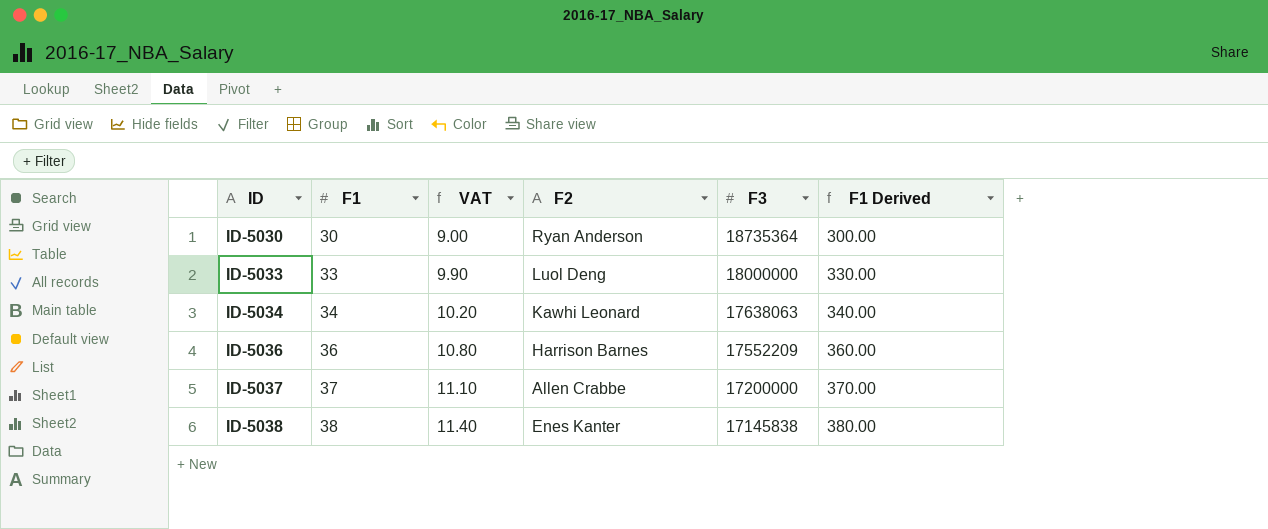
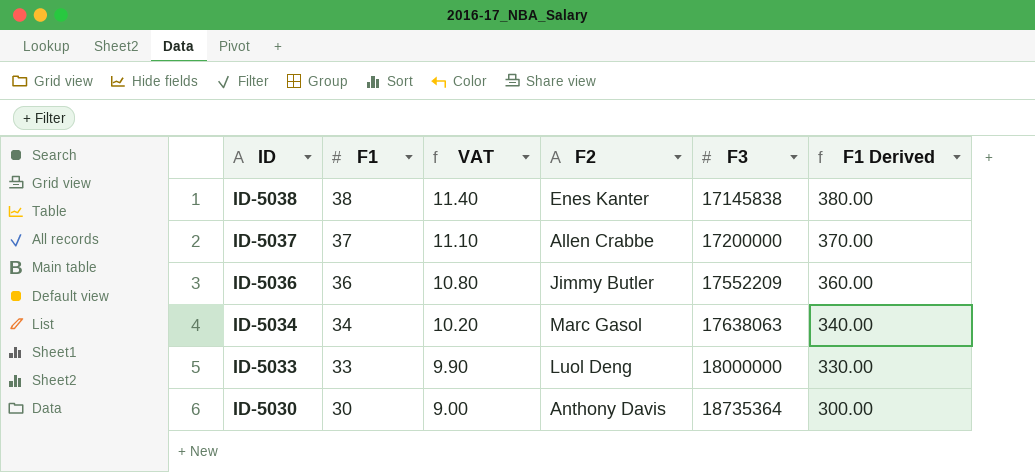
row order: ID ascending -> ID descending
ID-5036 | F2: Harrison Barnes -> Jimmy Butler
ID-5034 | F2: Kawhi Leonard -> Marc Gasol
ID-5030 | F2: Ryan Anderson -> Anthony Davis

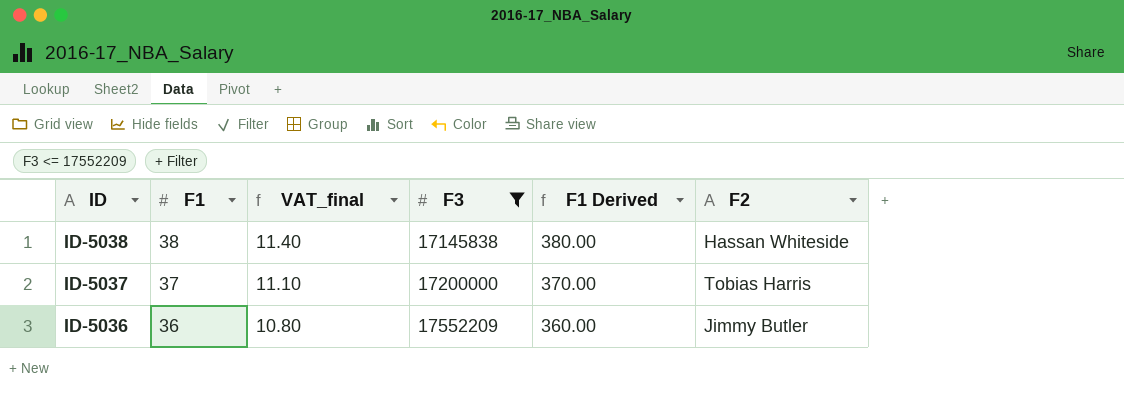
filter: none -> F3 <= 17552209
column name: VAT -> VAT_final
column F2 | position: 4 -> 6
ID-5038 | F2: Enes Kanter -> Hassan Whiteside
ID-5037 | F2: Allen Crabbe -> Tobias Harris

